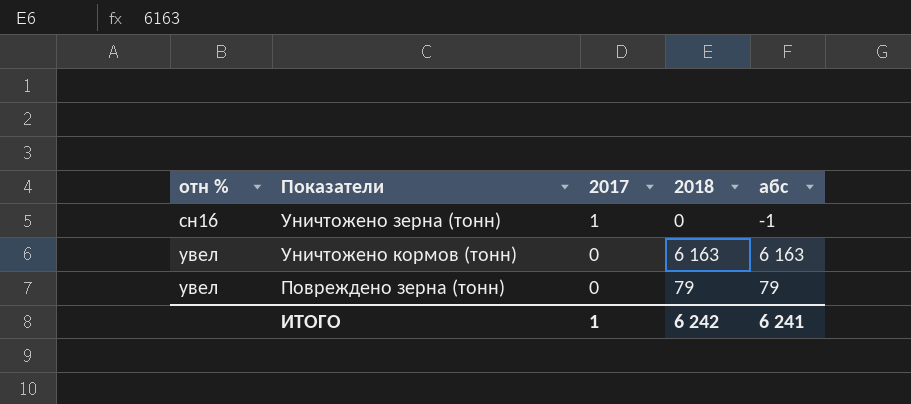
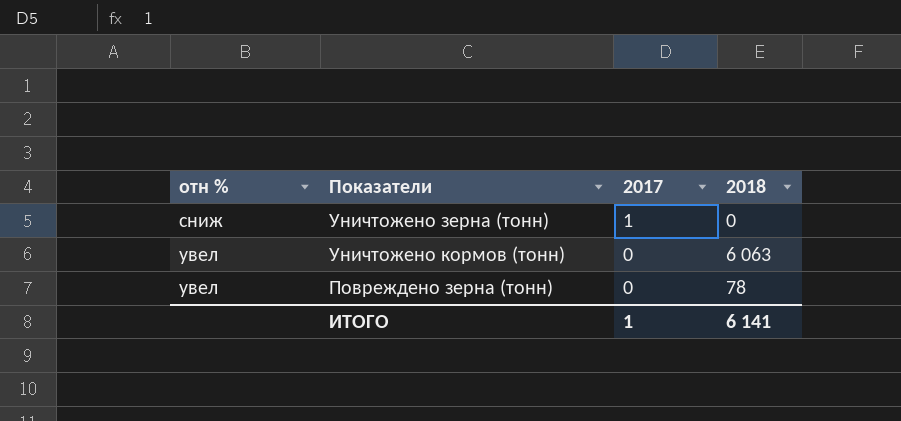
column абс | formula: [2018] - [2017] -> none
Уничтожено зерна (тонн) | отн %: сн16 -> сниж
Уничтожено кормов (тонн) | 2018: 6 163 -> 6 063
Повреждено зерна (тонн) | 2018: 79 -> 78
ИТОГО | 2018: 6 242 -> 6 141

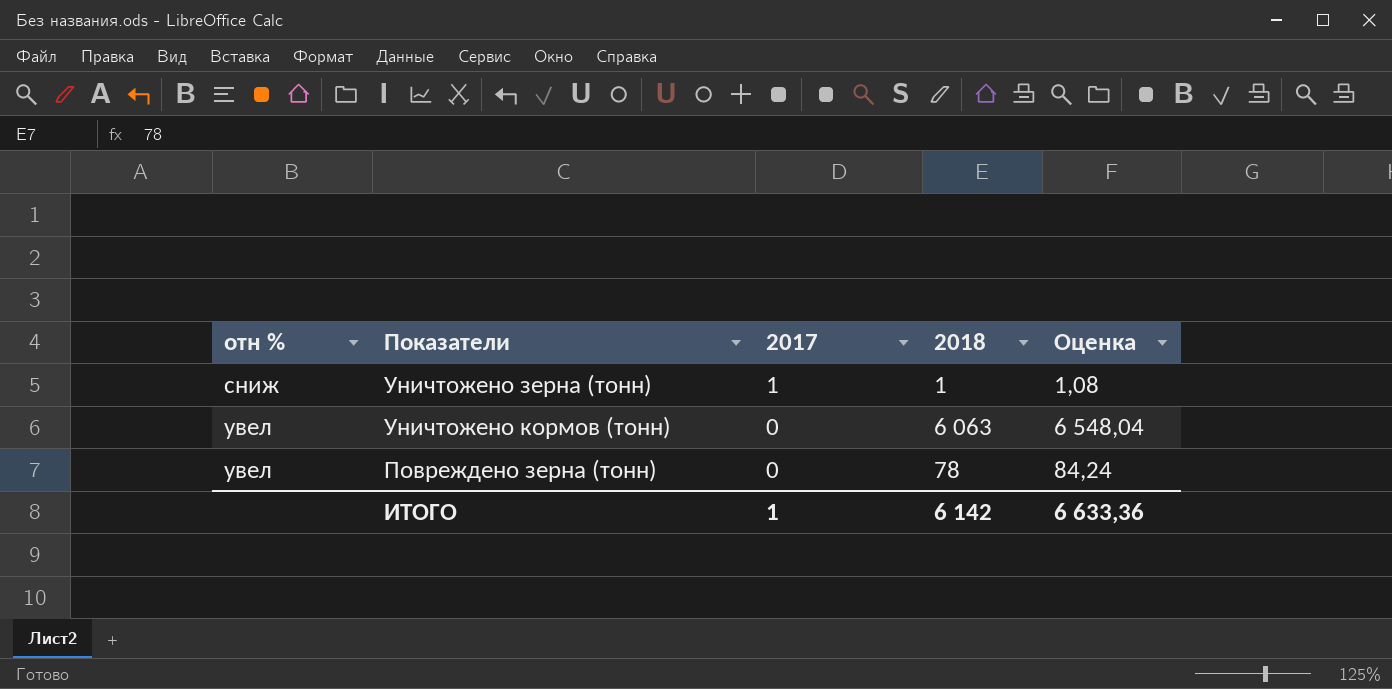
column Оценка | formula: none -> [2018] * 1,08
Уничтожено зерна (тонн) | 2018: 0 -> 1
ИТОГО | 2018: 6 141 -> 6 142

